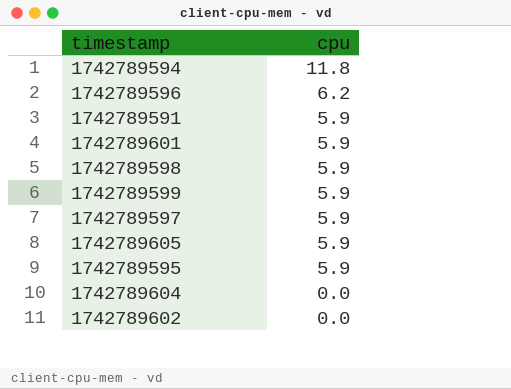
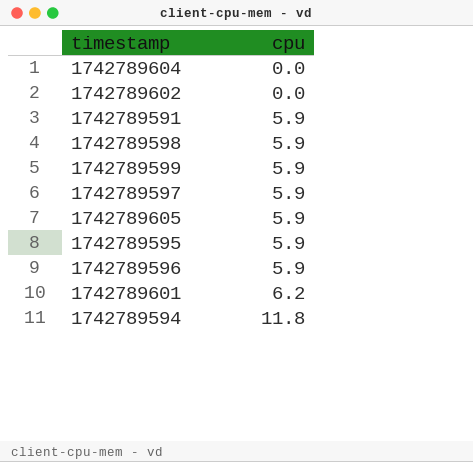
row order: cpu descending -> cpu ascending
1742789596 | cpu: 6.2 -> 5.9
1742789601 | cpu: 5.9 -> 6.2

